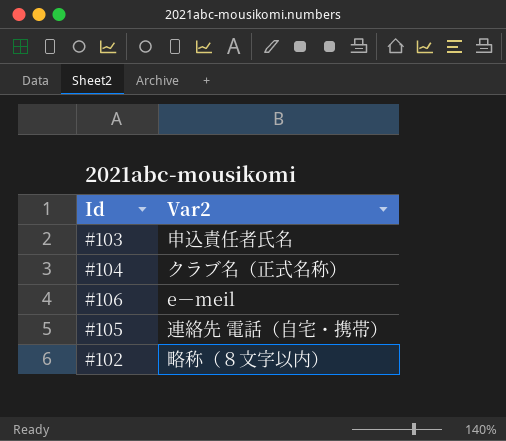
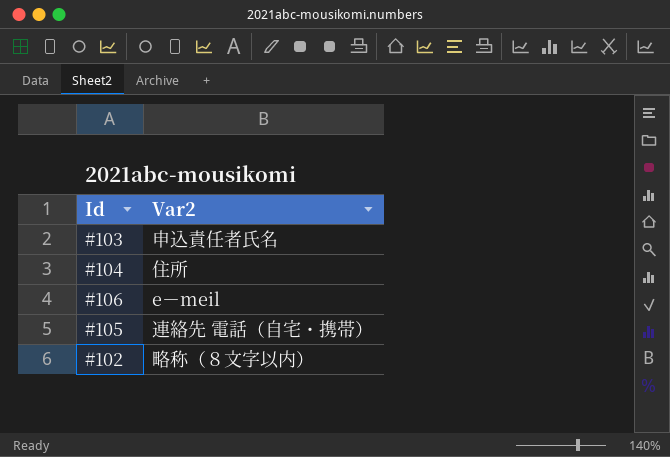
#104 | Var2: クラブ名（正式名称） -> 住所

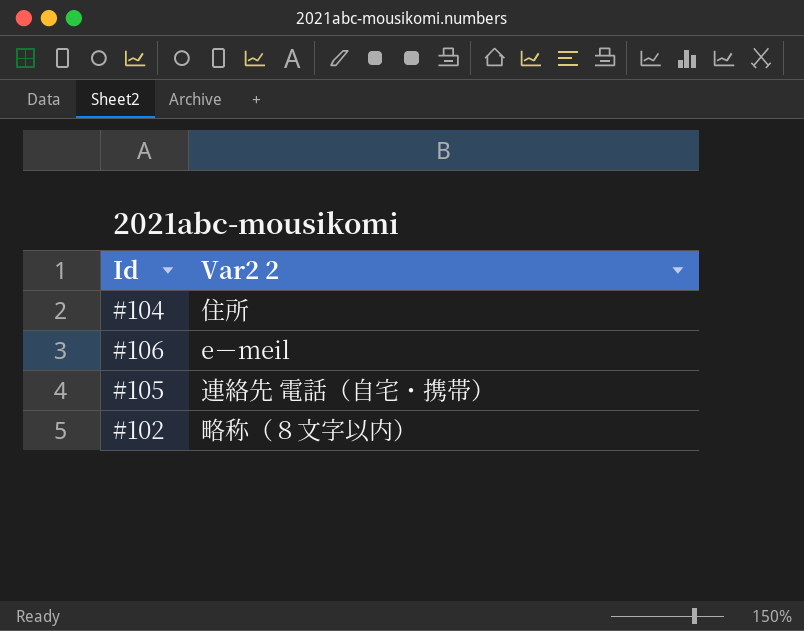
column name: Var2 -> Var2 2
row #103: 申込責任者氏名 -> none

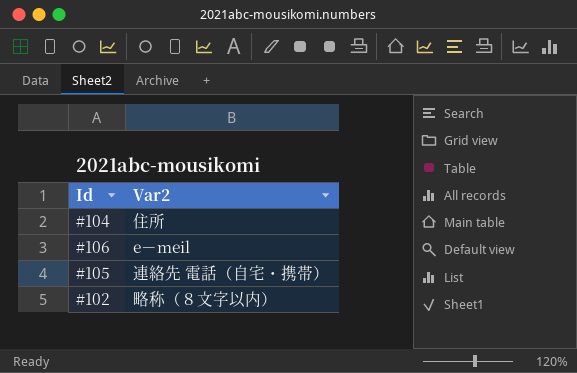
column name: Var2 2 -> Var2

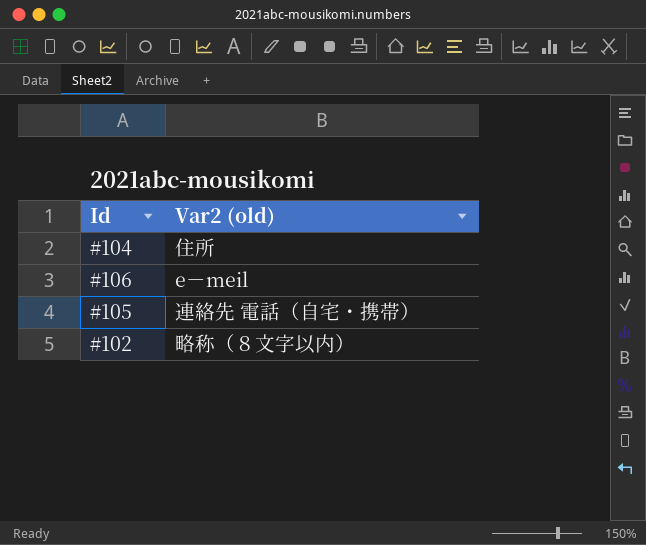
column name: Var2 -> Var2 (old)

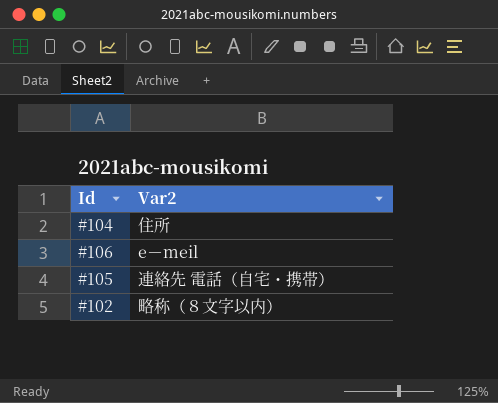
column name: Var2 (old) -> Var2

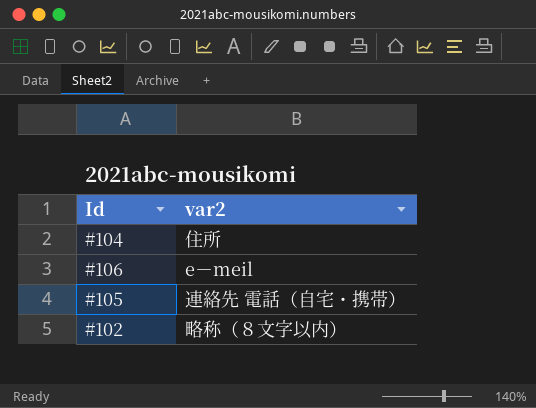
column name: Var2 -> var2

